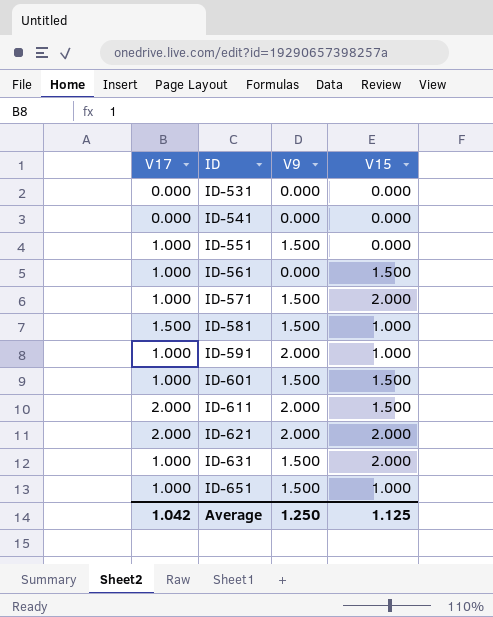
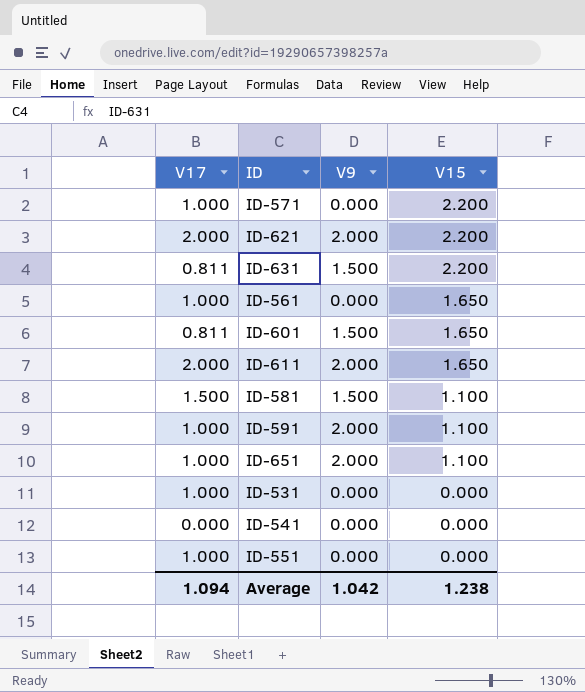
row order: ID ascending -> V15 descending
ID-571 | V9: 1.500 -> 0.000
ID-571 | V15: 2.000 -> 2.200
ID-621 | V15: 2.000 -> 2.200
ID-631 | V17: 1.000 -> 0.811
ID-631 | V15: 2.000 -> 2.200
ID-561 | V15: 1.500 -> 1.650
ID-601 | V17: 1.000 -> 0.811
ID-601 | V15: 1.500 -> 1.650
ID-611 | V15: 1.500 -> 1.650
ID-581 | V15: 1.000 -> 1.100
ID-591 | V15: 1.000 -> 1.100
ID-651 | V9: 1.500 -> 2.000
ID-651 | V15: 1.000 -> 1.100
ID-531 | V17: 0.000 -> 1.000
ID-551 | V9: 1.500 -> 0.000
Average | V17: 1.042 -> 1.094
Average | V9: 1.250 -> 1.042
Average | V15: 1.125 -> 1.238

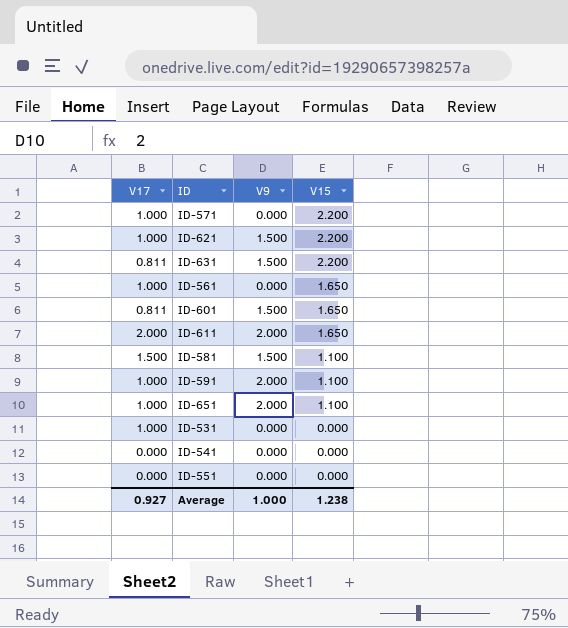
ID-621 | V17: 2.000 -> 1.000
ID-621 | V9: 2.000 -> 1.500
ID-551 | V17: 1.000 -> 0.000
Average | V17: 1.094 -> 0.927
Average | V9: 1.042 -> 1.000

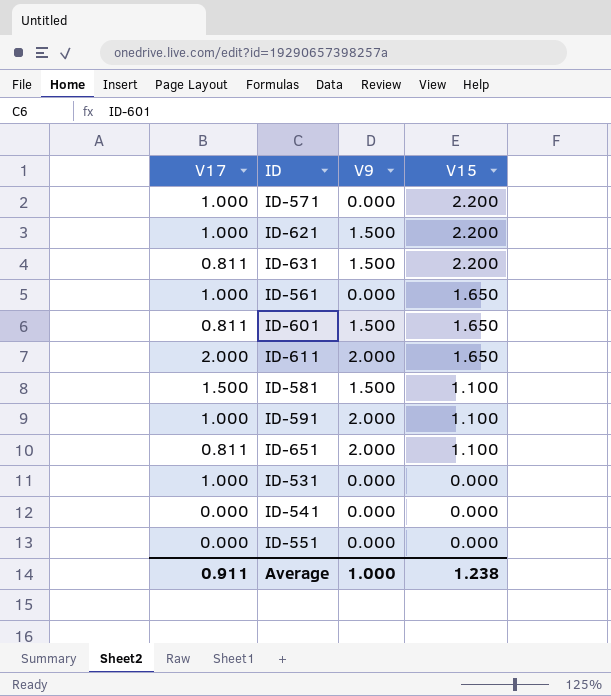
ID-651 | V17: 1.000 -> 0.811
Average | V17: 0.927 -> 0.911

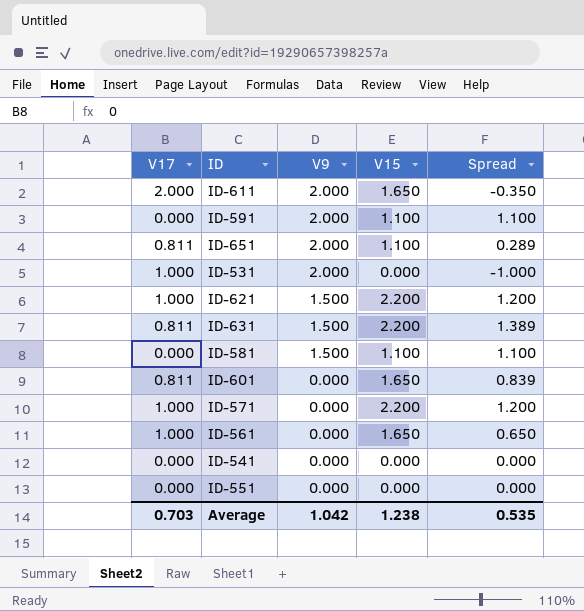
row order: V15 descending -> V9 descending
column Spread | formula: none -> [V15] - [V17]
ID-591 | V17: 1.000 -> 0.000
ID-531 | V9: 0.000 -> 2.000
ID-581 | V17: 1.500 -> 0.000
ID-601 | V9: 1.500 -> 0.000
Average | V17: 0.911 -> 0.703
Average | V9: 1.000 -> 1.042

